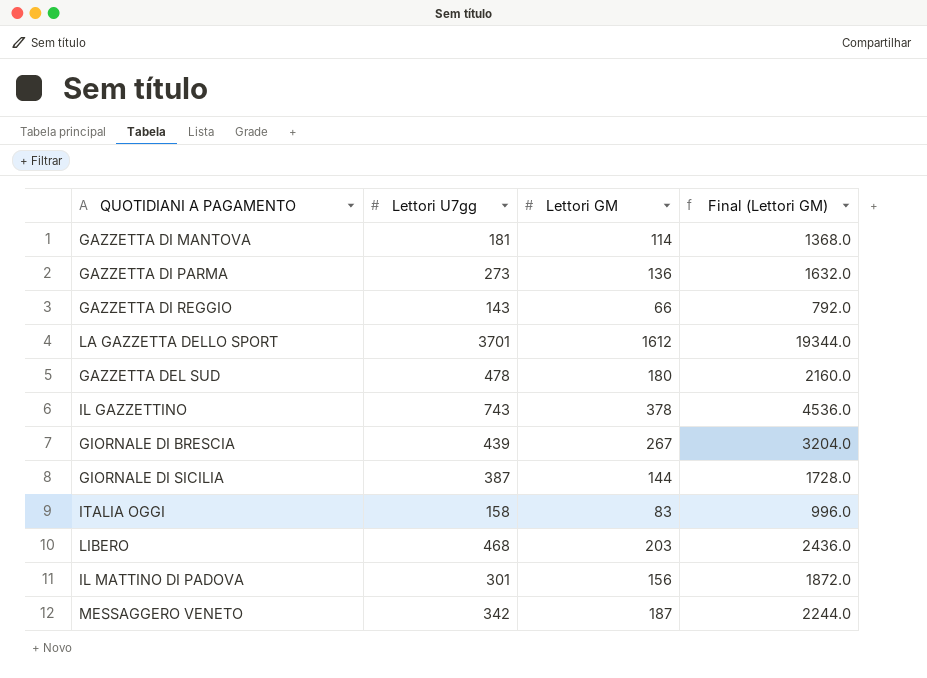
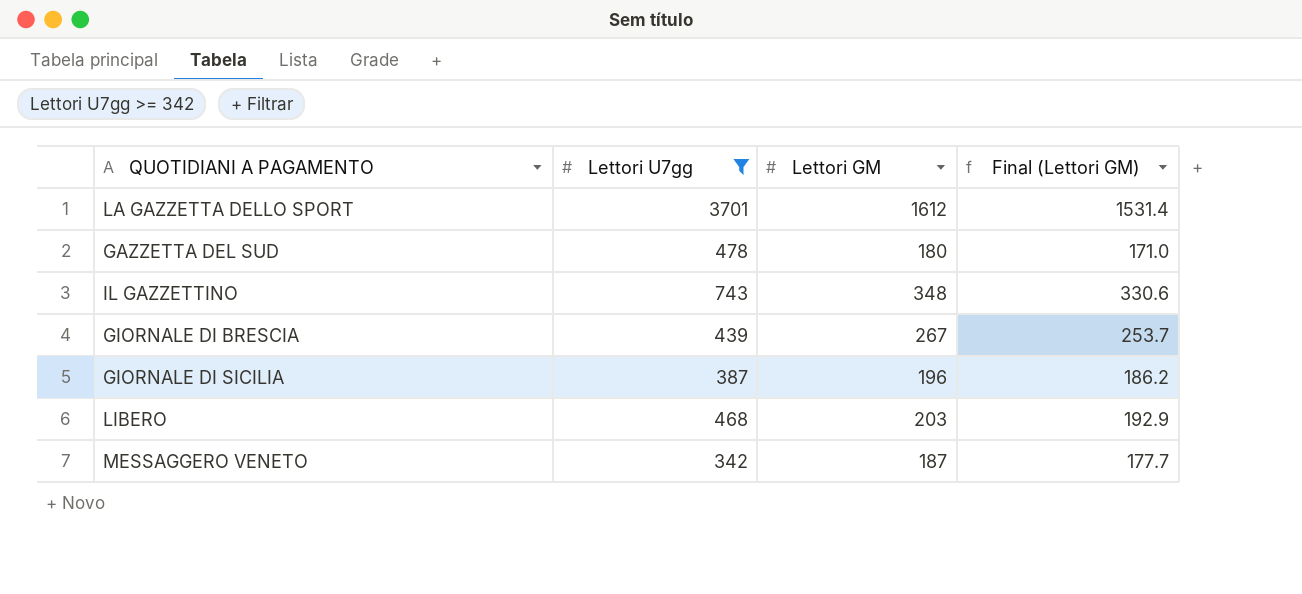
filter: none -> Lettori U7gg >= 342
column Final (Lettori GM) | formula: [Lettori GM] * 12 -> [Lettori GM] * 0.95
IL GAZZETTINO | Lettori GM: 378 -> 348
GIORNALE DI SICILIA | Lettori GM: 144 -> 196

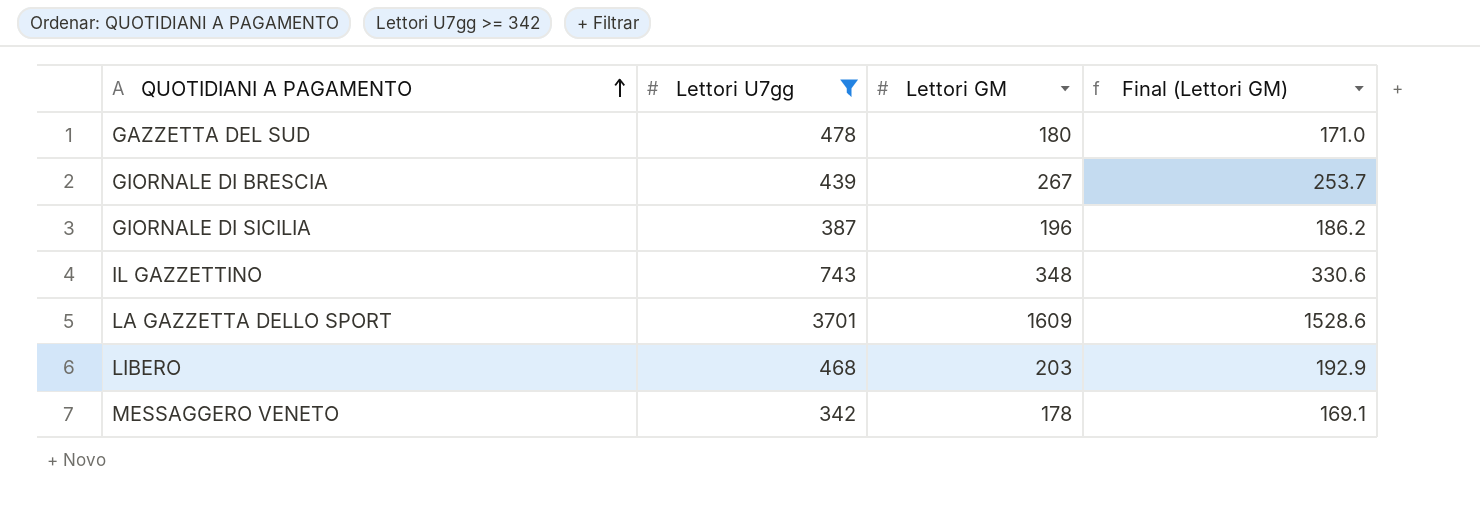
row order: none -> QUOTIDIANI A PAGAMENTO ascending
LA GAZZETTA DELLO SPORT | Lettori GM: 1612 -> 1609
LA GAZZETTA DELLO SPORT | Final (Lettori GM): 1531.4 -> 1528.6
MESSAGGERO VENETO | Lettori GM: 187 -> 178
MESSAGGERO VENETO | Final (Lettori GM): 177.7 -> 169.1

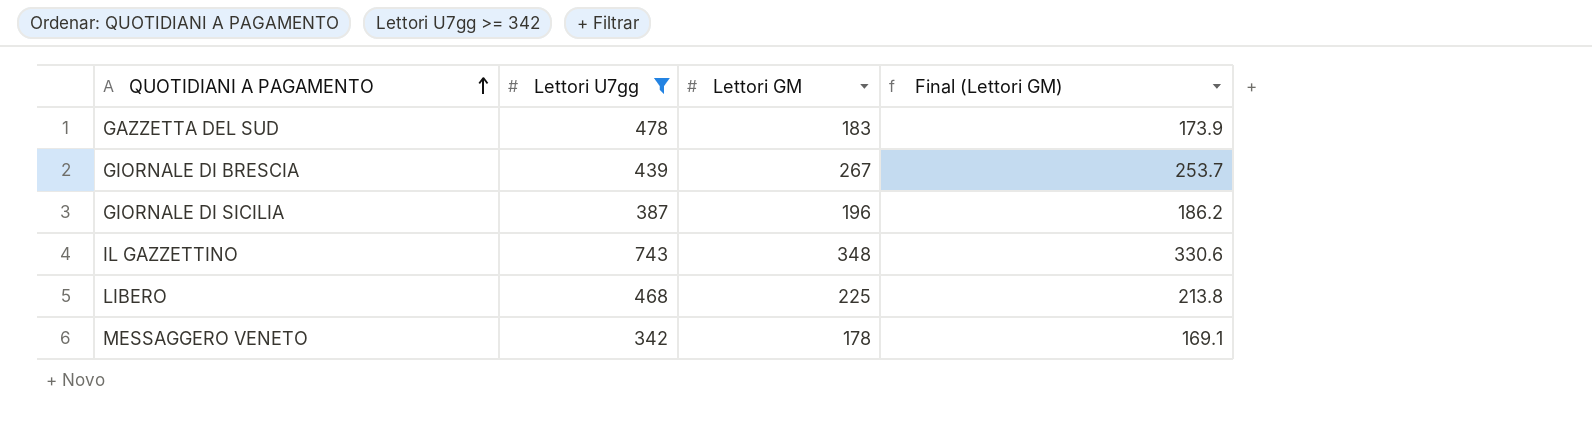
row LA GAZZETTA DELLO SPORT: 3701 | 1609 | 1528.6 -> none
GAZZETTA DEL SUD | Lettori GM: 180 -> 183
GAZZETTA DEL SUD | Final (Lettori GM): 171.0 -> 173.9
LIBERO | Lettori GM: 203 -> 225
LIBERO | Final (Lettori GM): 192.9 -> 213.8

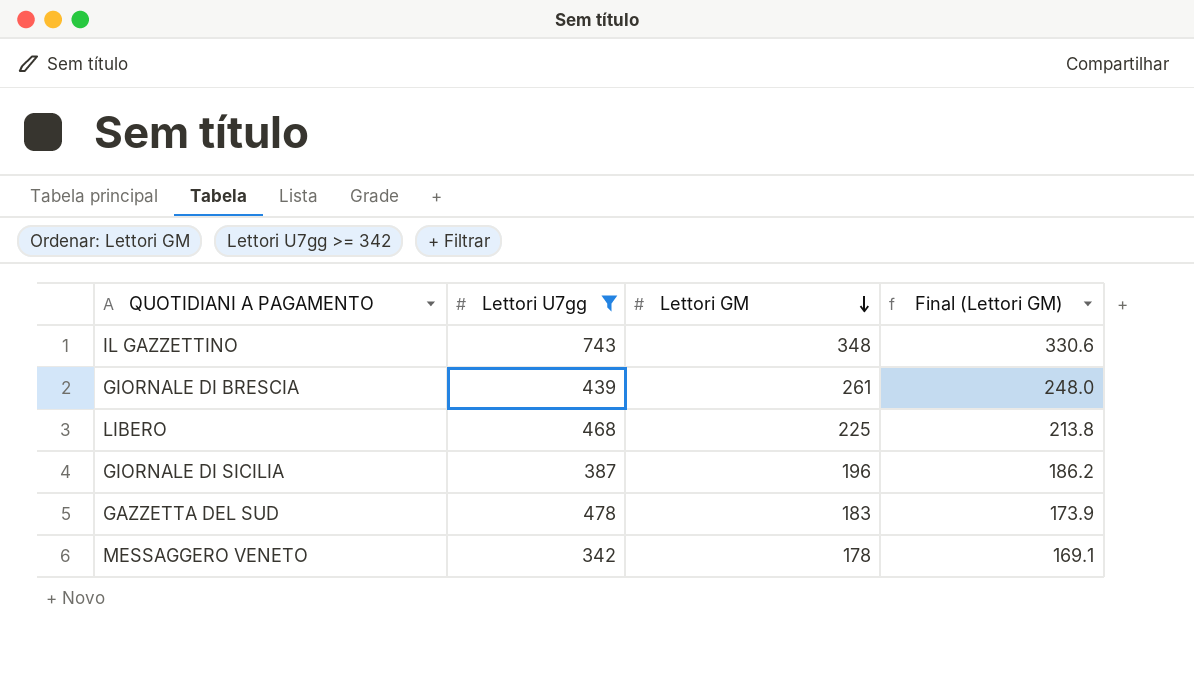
row order: QUOTIDIANI A PAGAMENTO ascending -> Lettori GM descending
GIORNALE DI BRESCIA | Lettori GM: 267 -> 261
GIORNALE DI BRESCIA | Final (Lettori GM): 253.7 -> 248.0

